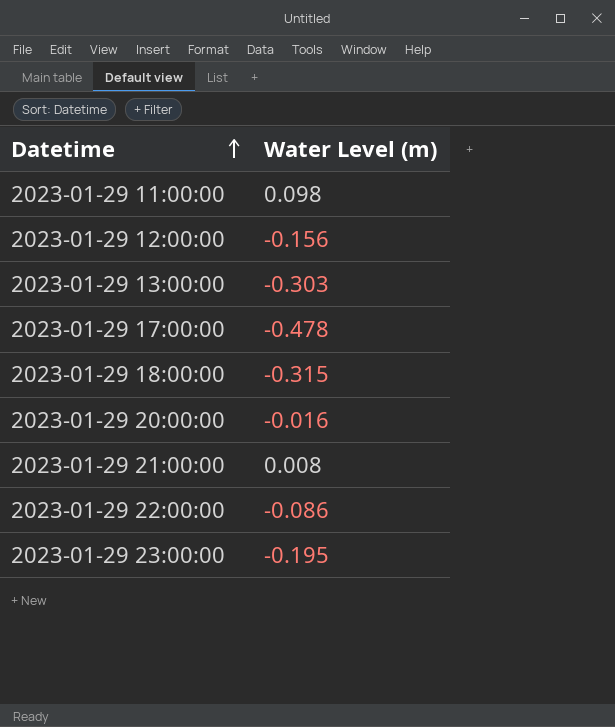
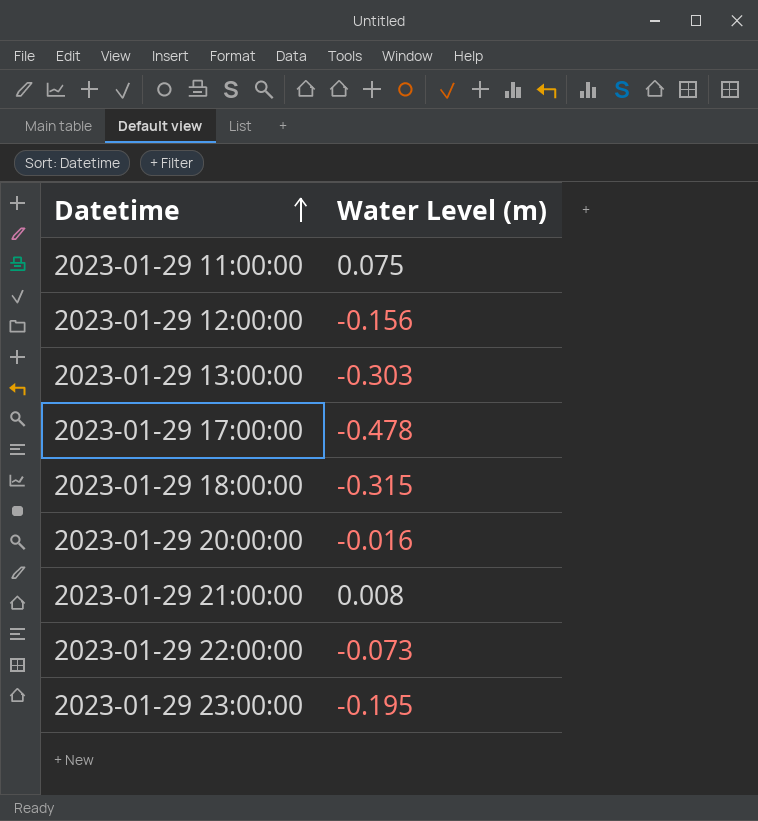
2023-01-29 11:00:00 | Water Level (m): 0.098 -> 0.075
2023-01-29 22:00:00 | Water Level (m): -0.086 -> -0.073

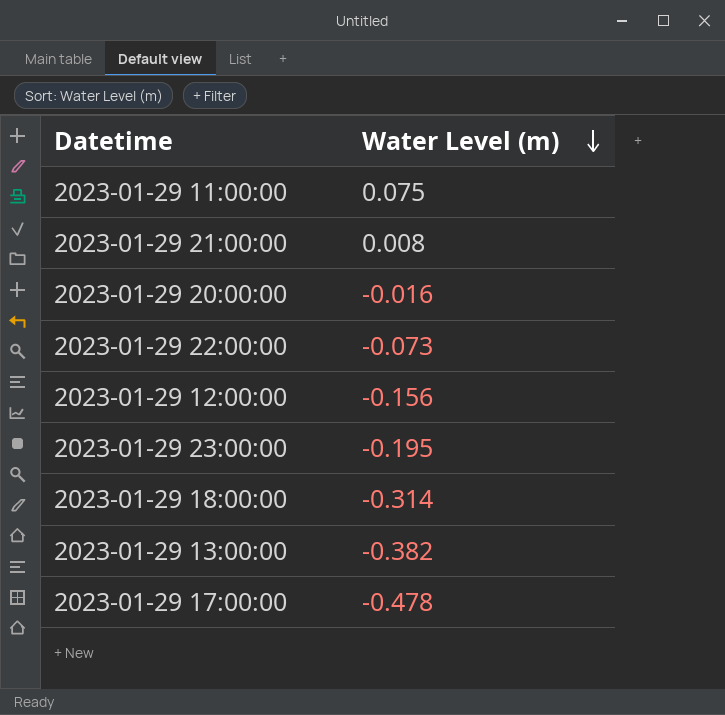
row order: Datetime ascending -> Water Level (m) descending
2023-01-29 18:00:00 | Water Level (m): -0.315 -> -0.314
2023-01-29 13:00:00 | Water Level (m): -0.303 -> -0.382

